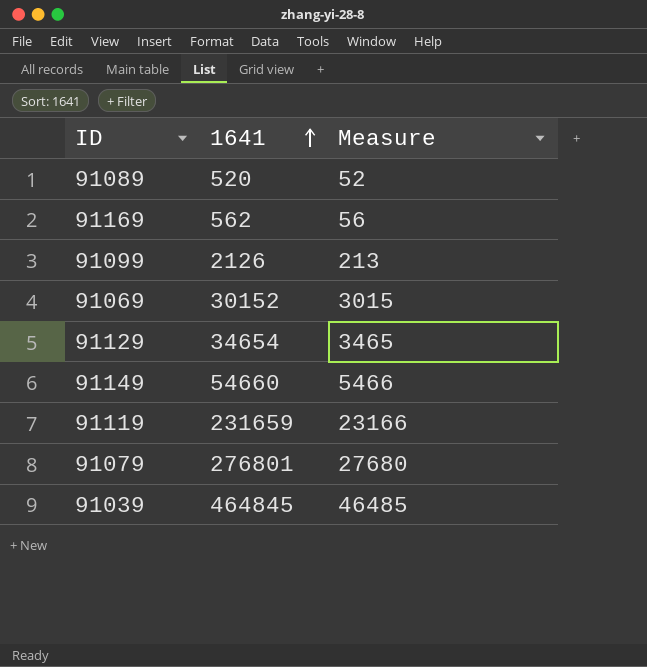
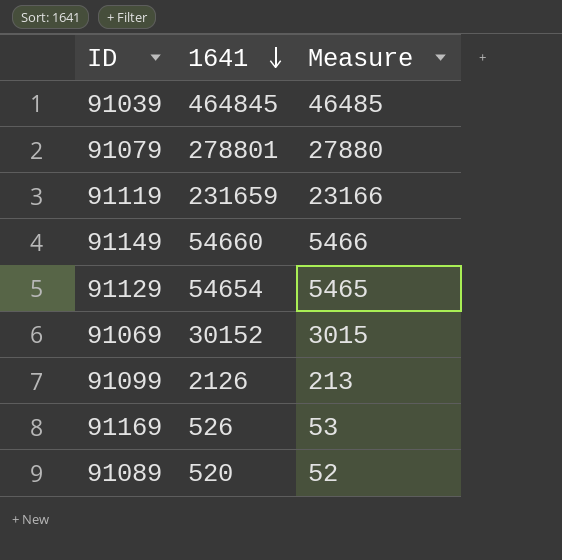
row order: 1641 ascending -> 1641 descending
91079 | 1641: 276801 -> 278801
91079 | Measure: 27680 -> 27880
91129 | 1641: 34654 -> 54654
91129 | Measure: 3465 -> 5465
91169 | 1641: 562 -> 526
91169 | Measure: 56 -> 53

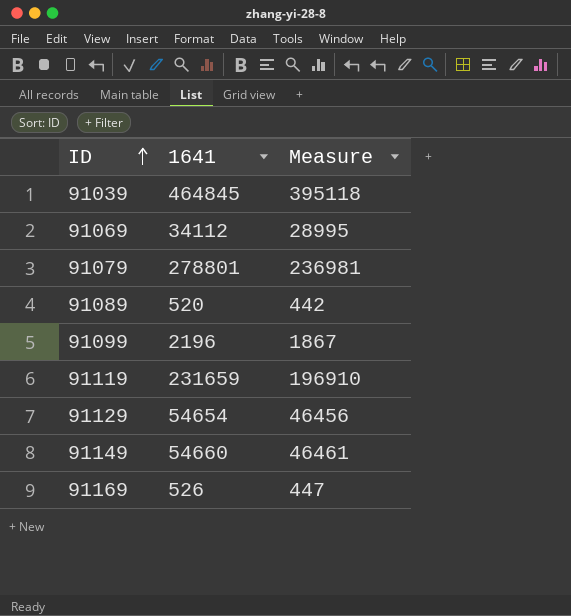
row order: 1641 descending -> ID ascending
column Measure | formula: [1641] * 0.1 -> [1641] * 0.85
91069 | 1641: 30152 -> 34112
91099 | 1641: 2126 -> 2196

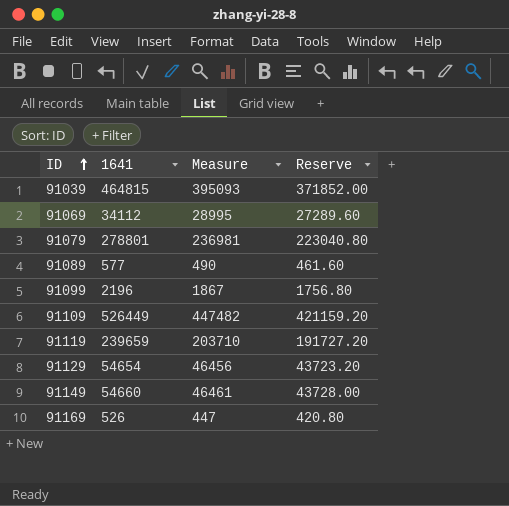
column Reserve | formula: none -> [1641] * 0.8
91039 | 1641: 464845 -> 464815
91039 | Measure: 395118 -> 395093
91089 | 1641: 520 -> 577
91089 | Measure: 442 -> 490
row 91109: none -> 526449 | 447482 | 421159.20
91119 | 1641: 231659 -> 239659
91119 | Measure: 196910 -> 203710

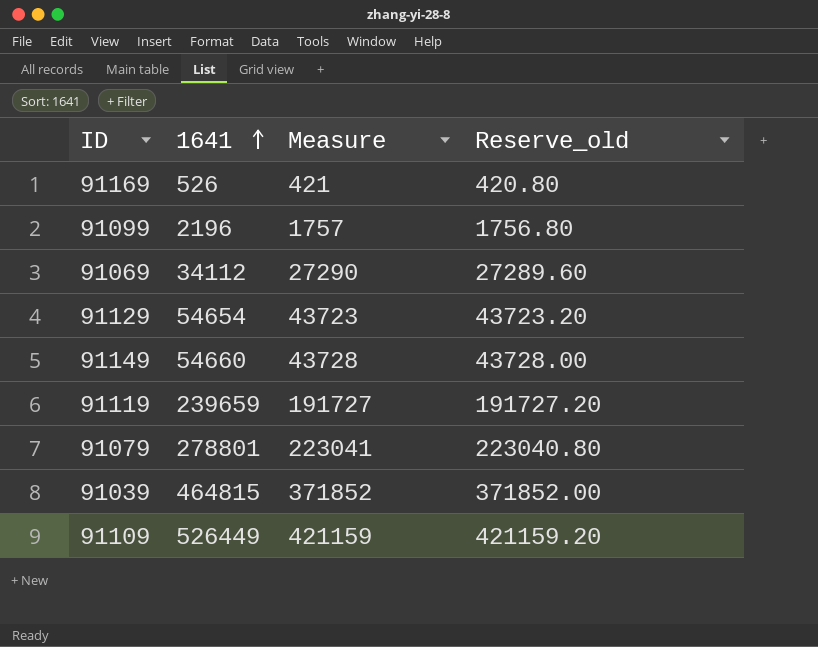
row order: ID ascending -> 1641 ascending
column Measure | formula: [1641] * 0.85 -> [1641] * 0.8
column name: Reserve -> Reserve_old
row 91089: 577 | 490 | 461.60 -> none

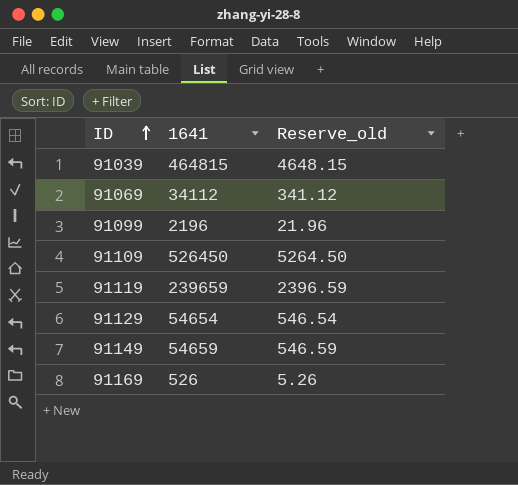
row order: 1641 ascending -> ID ascending
column Measure | formula: [1641] * 0.8 -> none
column Reserve_old | formula: [1641] * 0.8 -> [1641] * 0.01
row 91079: 278801 | 223041 | 223040.80 -> none
91109 | 1641: 526449 -> 526450
91149 | 1641: 54660 -> 54659

